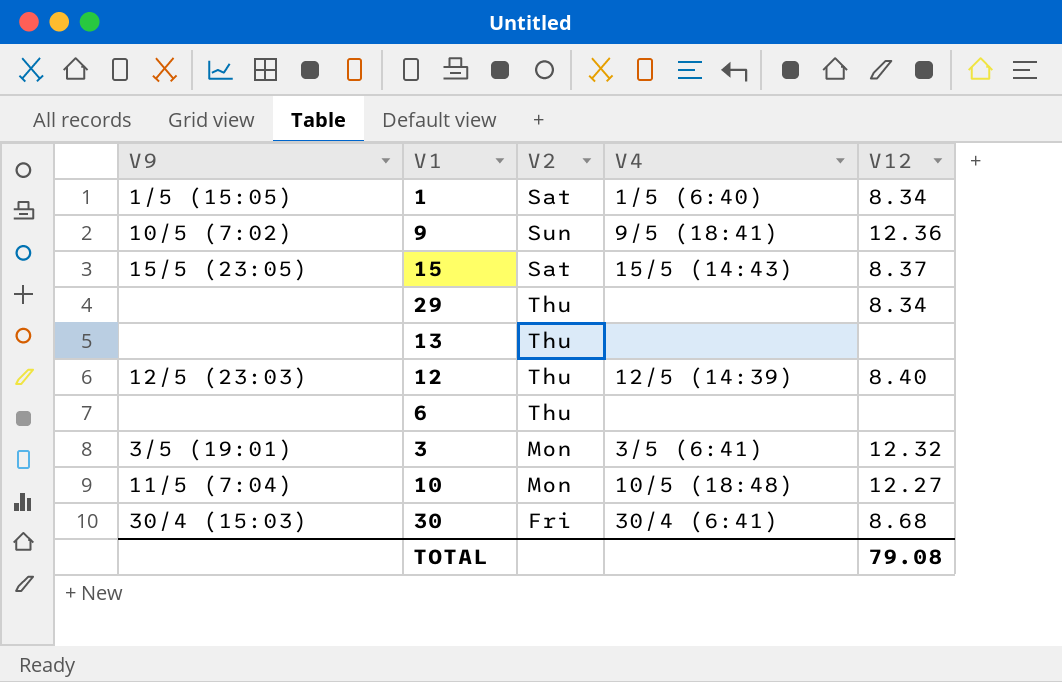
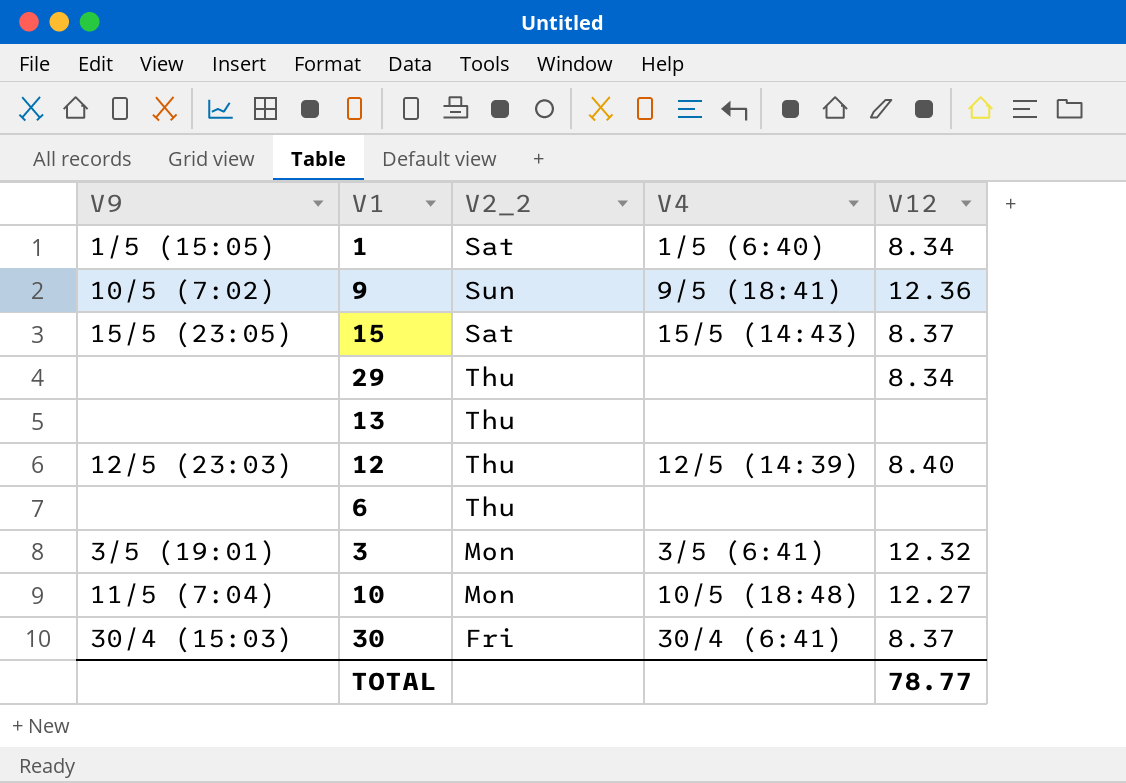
column name: V2 -> V2_2
30 | V12: 8.68 -> 8.37
TOTAL | V12: 79.08 -> 78.77

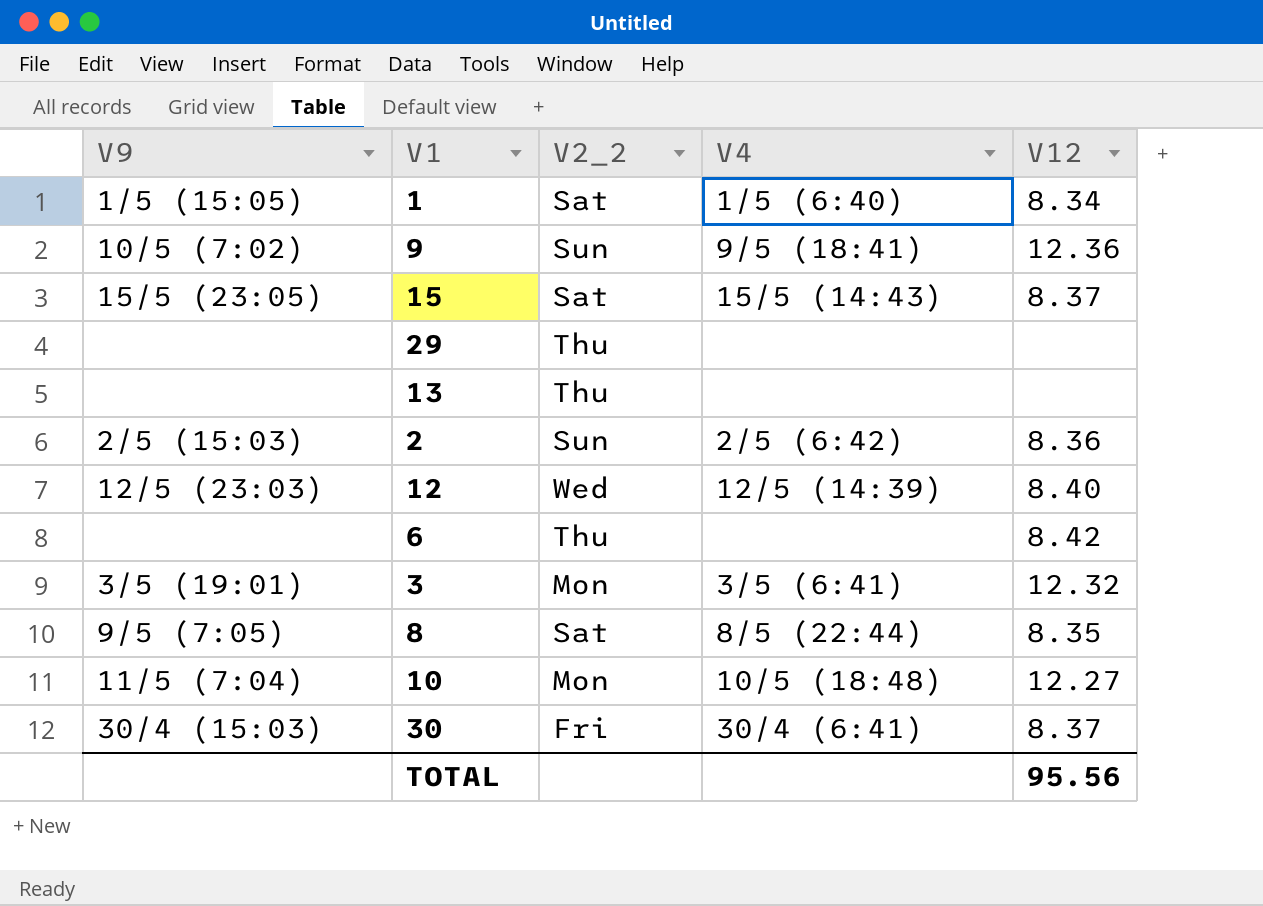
29 | V12: 8.34 -> none
row 2: none -> 2/5 (15:03) | Sun | 2/5 (6:42) | 8.36
12 | V2_2: Thu -> Wed
6 | V12: none -> 8.42
row 8: none -> 9/5 (7:05) | Sat | 8/5 (22:44) | 8.35
TOTAL | V12: 78.77 -> 95.56

